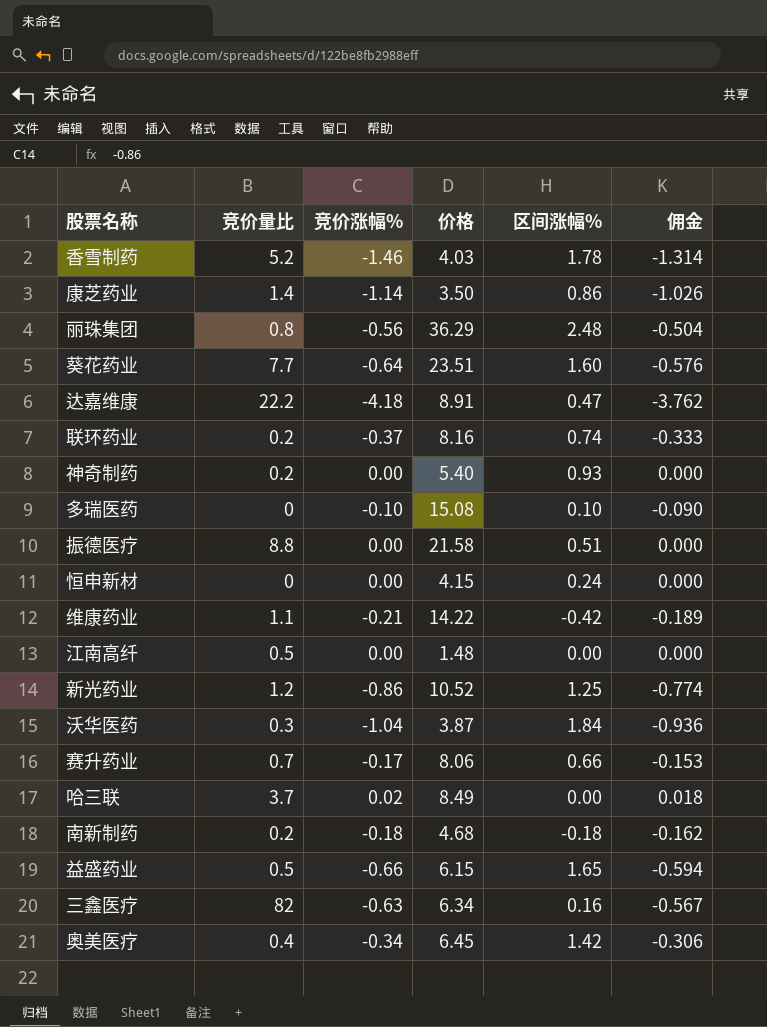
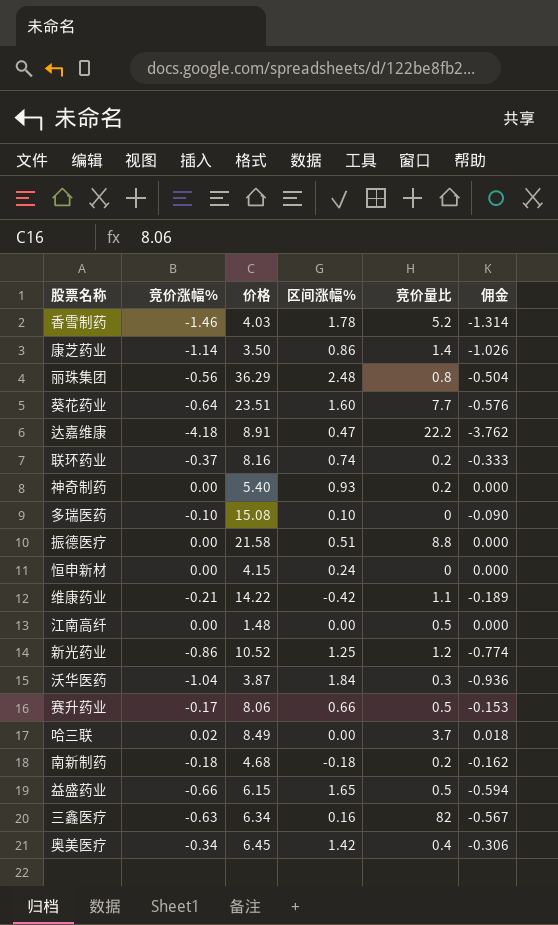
column 竞价量比 | position: 2 -> 5
赛升药业 | 竞价量比: 0.7 -> 0.5

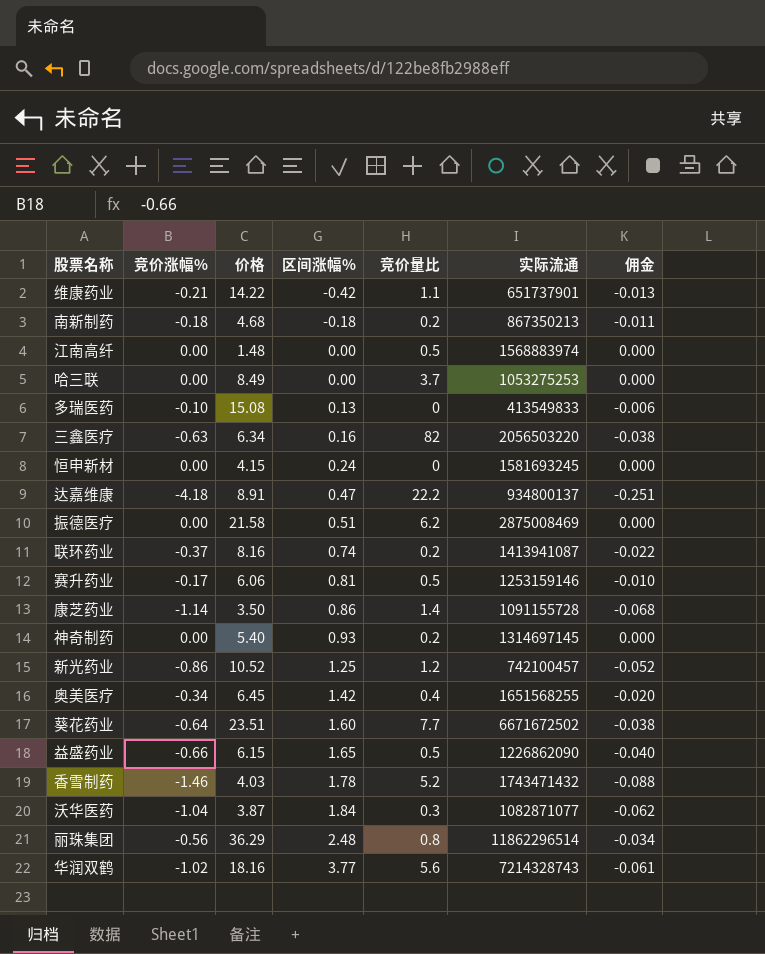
row order: none -> 区间涨幅% ascending
column 实际流通 | position: none -> 6
column 佣金 | formula: [竞价涨幅%] * 0.9 -> [竞价涨幅%] * 0.06
哈三联 | 竞价涨幅%: 0.02 -> 0.00
多瑞医药 | 区间涨幅%: 0.10 -> 0.13
振德医疗 | 竞价量比: 8.8 -> 6.2
赛升药业 | 价格: 8.06 -> 6.06
赛升药业 | 区间涨幅%: 0.66 -> 0.81
row 华润双鹤: none -> -1.02 | 18.16 | 3.77 | 5.6 | 7214328743 | -0.061

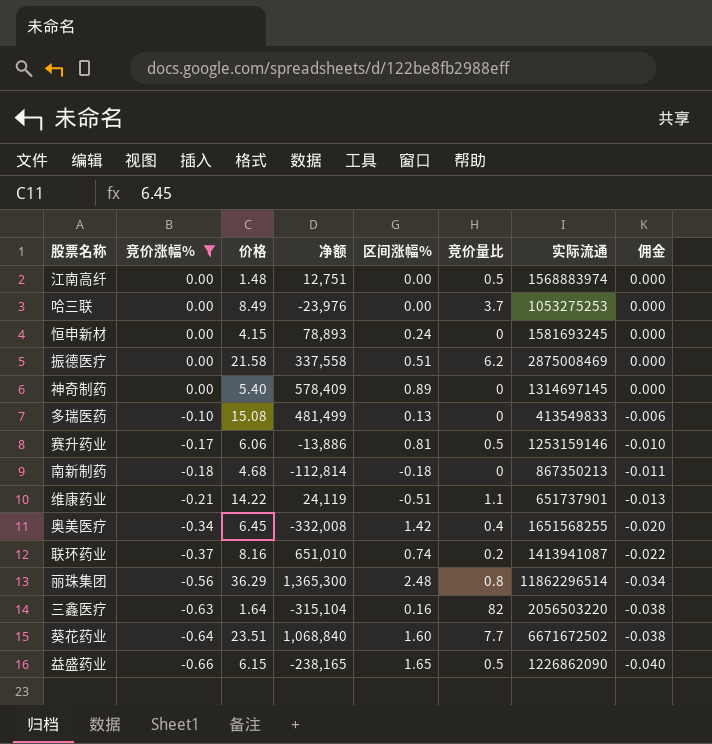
filter: none -> 竞价涨幅% >= -0.66
row order: 区间涨幅% ascending -> 竞价涨幅% descending
column 净额 | position: none -> 4
神奇制药 | 区间涨幅%: 0.93 -> 0.89
神奇制药 | 竞价量比: 0.2 -> 0
南新制药 | 竞价量比: 0.2 -> 0
维康药业 | 区间涨幅%: -0.42 -> -0.51
三鑫医疗 | 价格: 6.34 -> 1.64

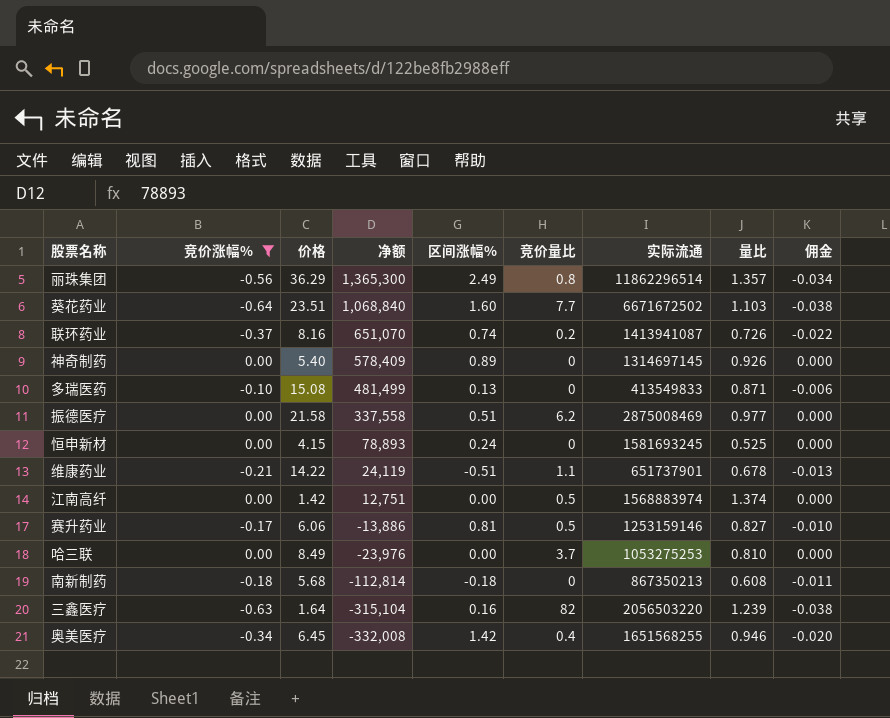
row order: 竞价涨幅% descending -> 净额 descending
column 量比 | position: none -> 8
row 益盛药业: -0.66 | 6.15 | -238,165 | 1.65 | 0.5 | 1226862090 | -0.040 -> none
丽珠集团 | 区间涨幅%: 2.48 -> 2.49
联环药业 | 净额: 651,010 -> 651,070
江南高纤 | 价格: 1.48 -> 1.42
南新制药 | 价格: 4.68 -> 5.68

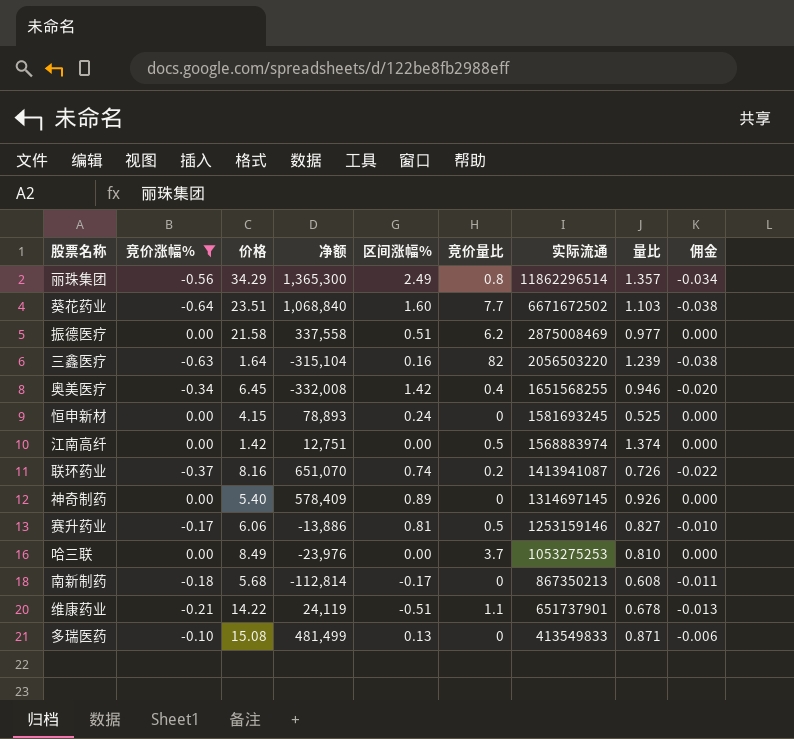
row order: 净额 descending -> 实际流通 descending
丽珠集团 | 价格: 36.29 -> 34.29
南新制药 | 区间涨幅%: -0.18 -> -0.17

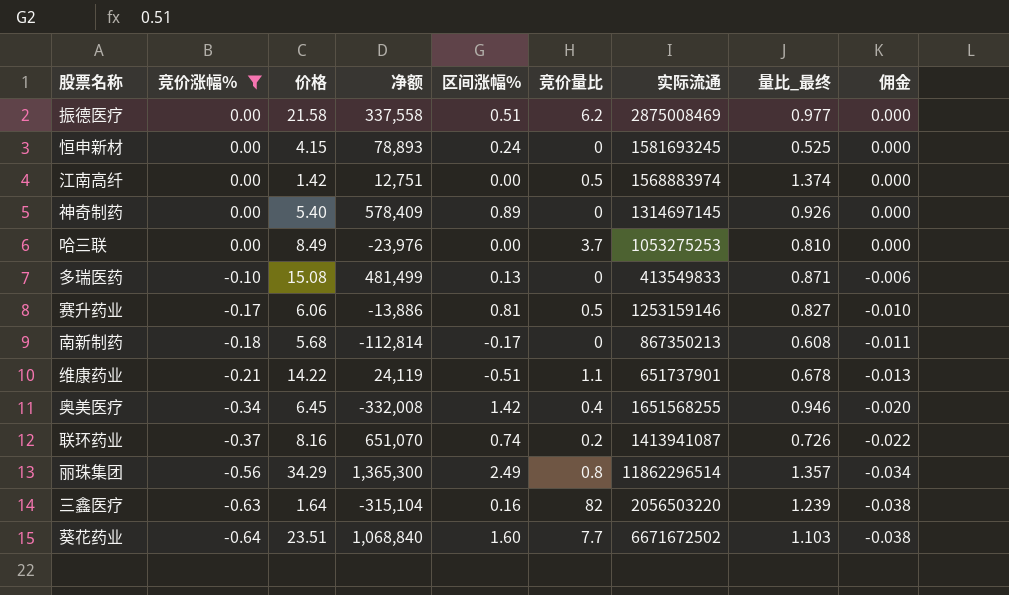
row order: 实际流通 descending -> 竞价涨幅% descending
column name: 量比 -> 量比_最终

